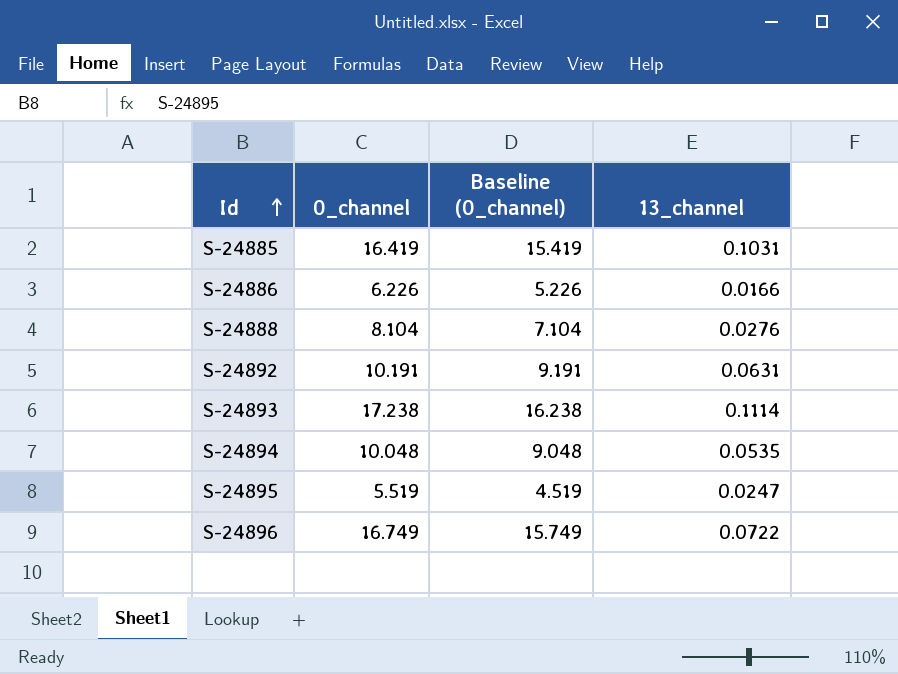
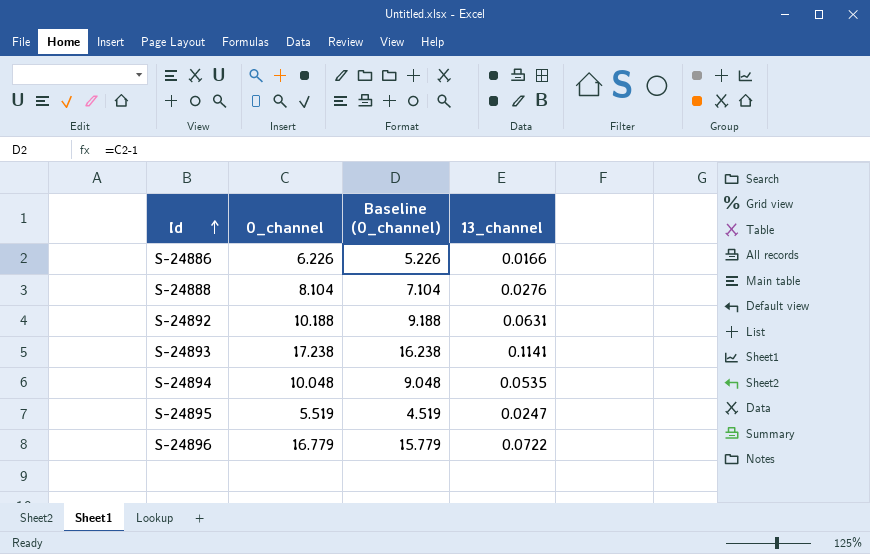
row S-24885: 16.419 | 15.419 | 0.1031 -> none
S-24892 | 0_channel: 10.191 -> 10.188
S-24892 | Baseline (0_channel): 9.191 -> 9.188
S-24893 | 13_channel: 0.1114 -> 0.1141
S-24896 | 0_channel: 16.749 -> 16.779
S-24896 | Baseline (0_channel): 15.749 -> 15.779

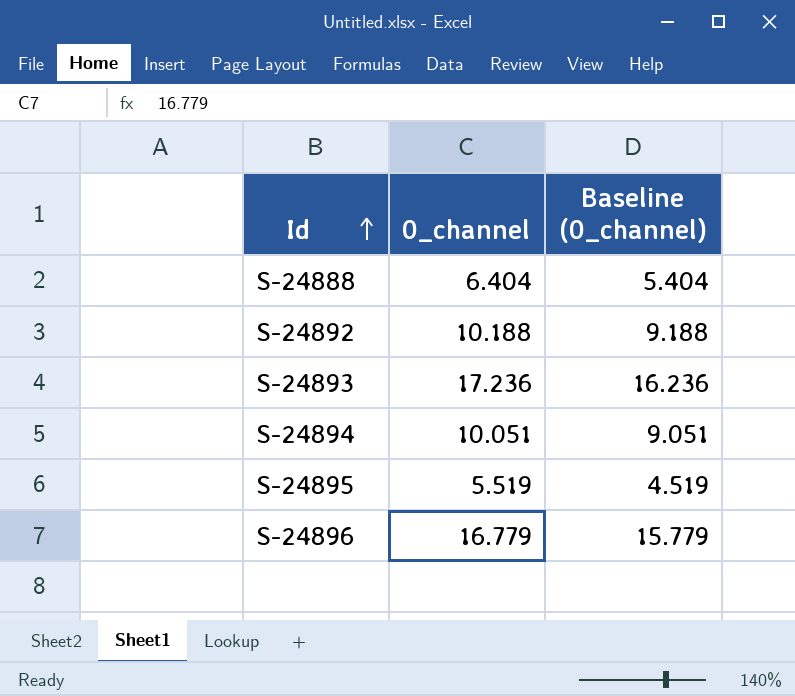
column 13_channel | position: 4 -> none
row S-24886: 6.226 | 5.226 | 0.0166 -> none
S-24888 | 0_channel: 8.104 -> 6.404
S-24888 | Baseline (0_channel): 7.104 -> 5.404
S-24893 | 0_channel: 17.238 -> 17.236
S-24893 | Baseline (0_channel): 16.238 -> 16.236
S-24894 | 0_channel: 10.048 -> 10.051
S-24894 | Baseline (0_channel): 9.048 -> 9.051

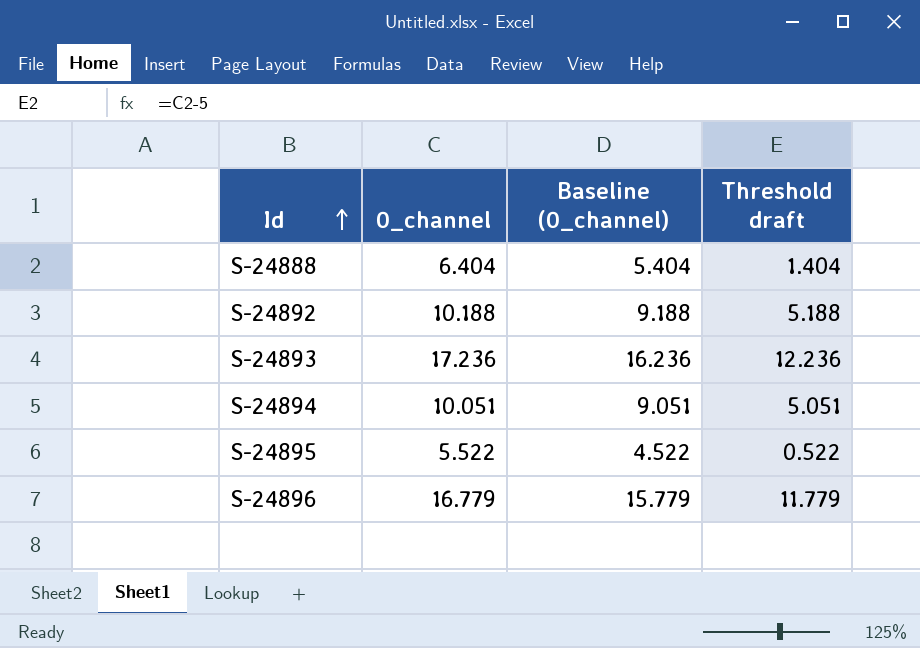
column Threshold draft | formula: none -> [0_channel] - 5
S-24895 | 0_channel: 5.519 -> 5.522
S-24895 | Baseline (0_channel): 4.519 -> 4.522

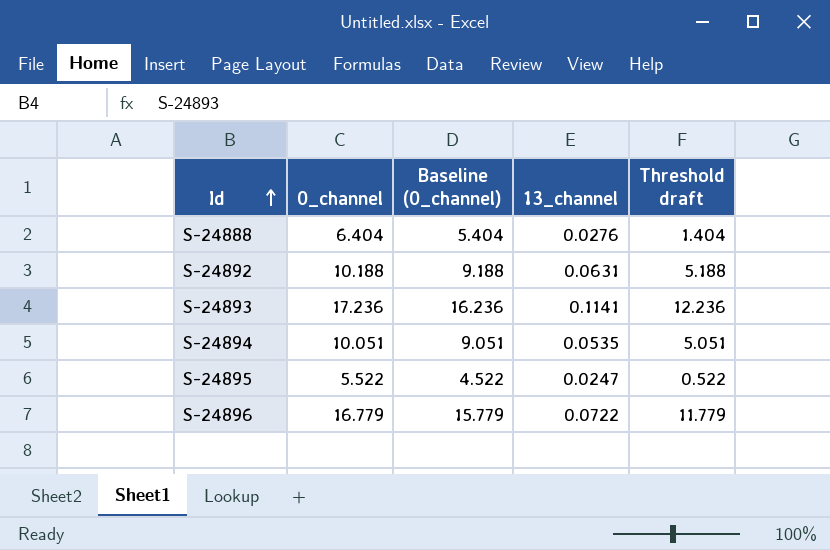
column 13_channel | position: none -> 4

